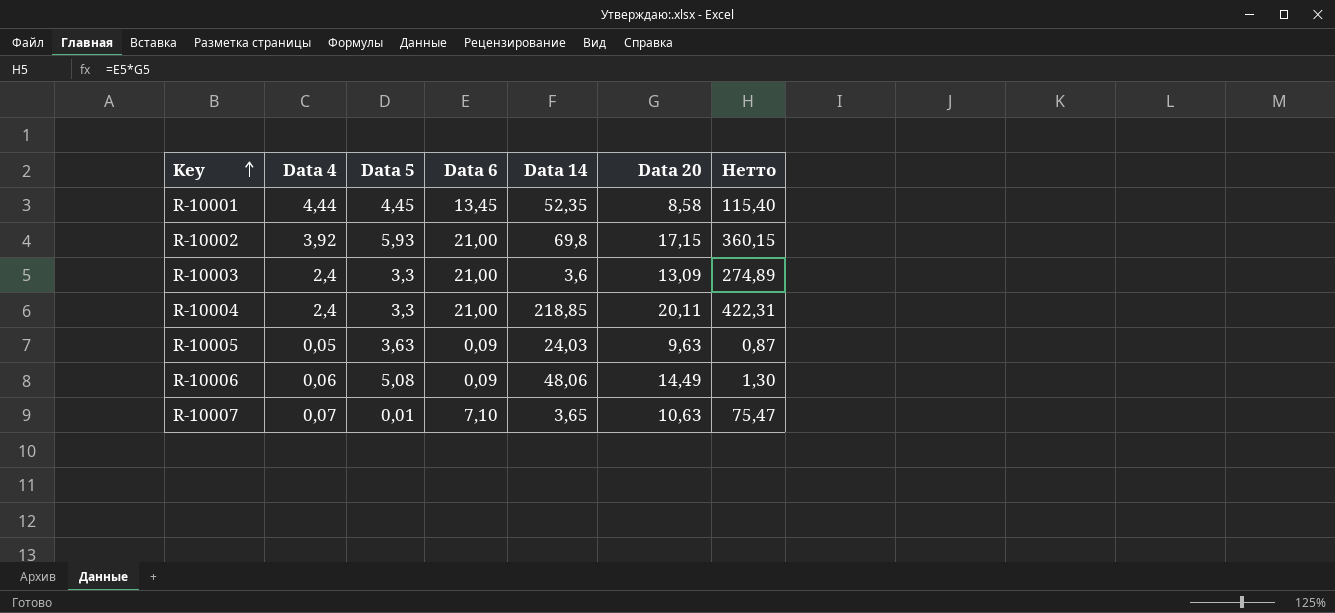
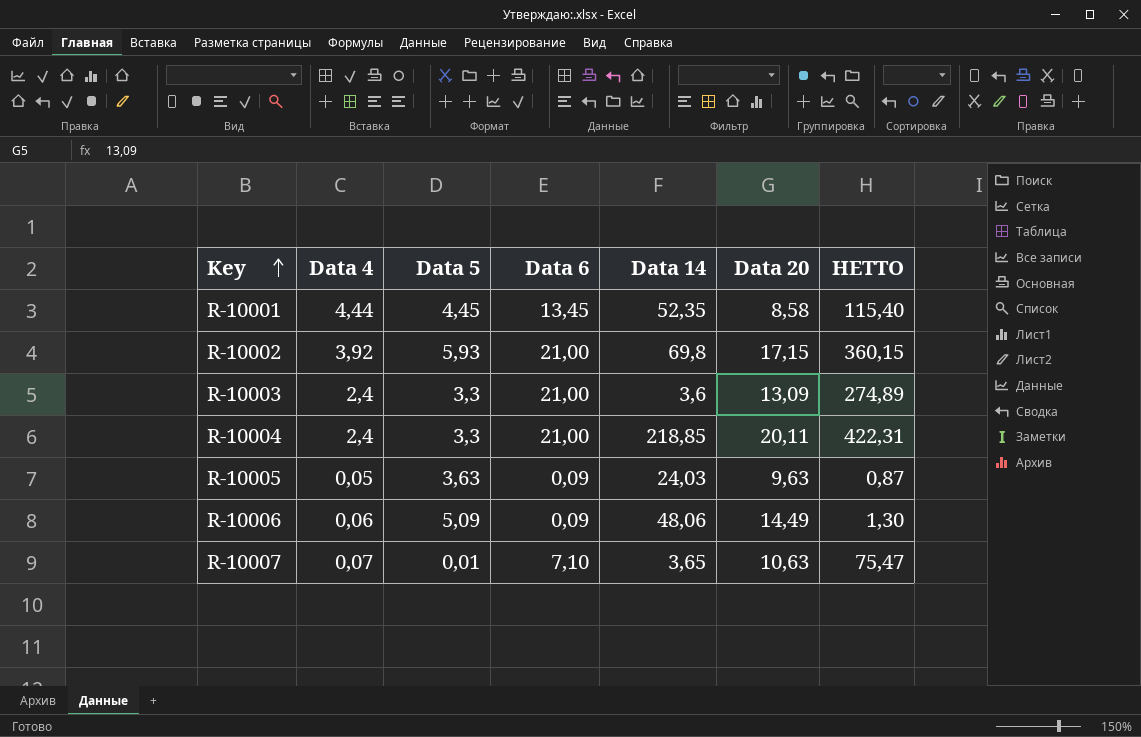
column name: Нетто -> НЕТТО
R-10006 | Data 5: 5,08 -> 5,09

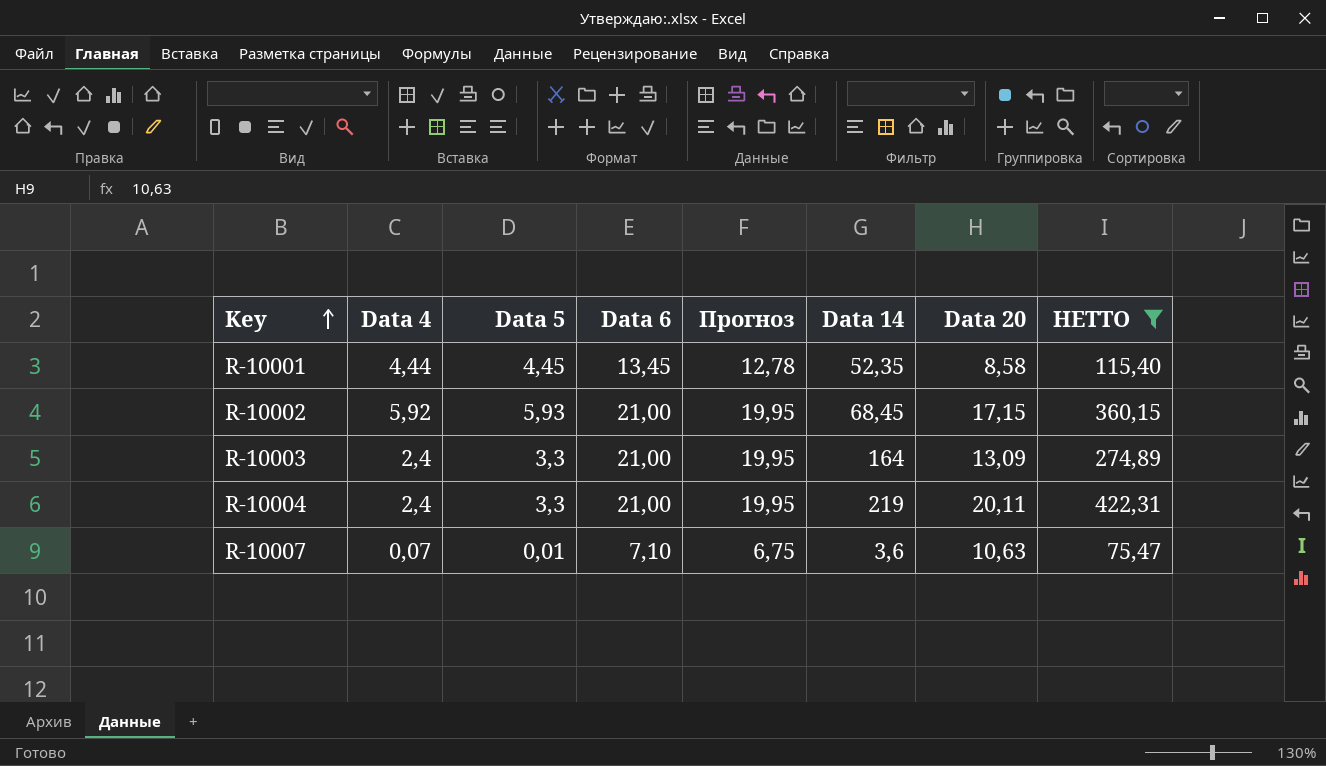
filter: none -> НЕТТО >= 75,47
column Прогноз | formula: none -> [Data 6] * 0,95
R-10002 | Data 4: 3,92 -> 5,92
R-10002 | Data 14: 69,8 -> 68,45
R-10003 | Data 14: 3,6 -> 164
R-10004 | Data 14: 218,85 -> 219
R-10007 | Data 14: 3,65 -> 3,6

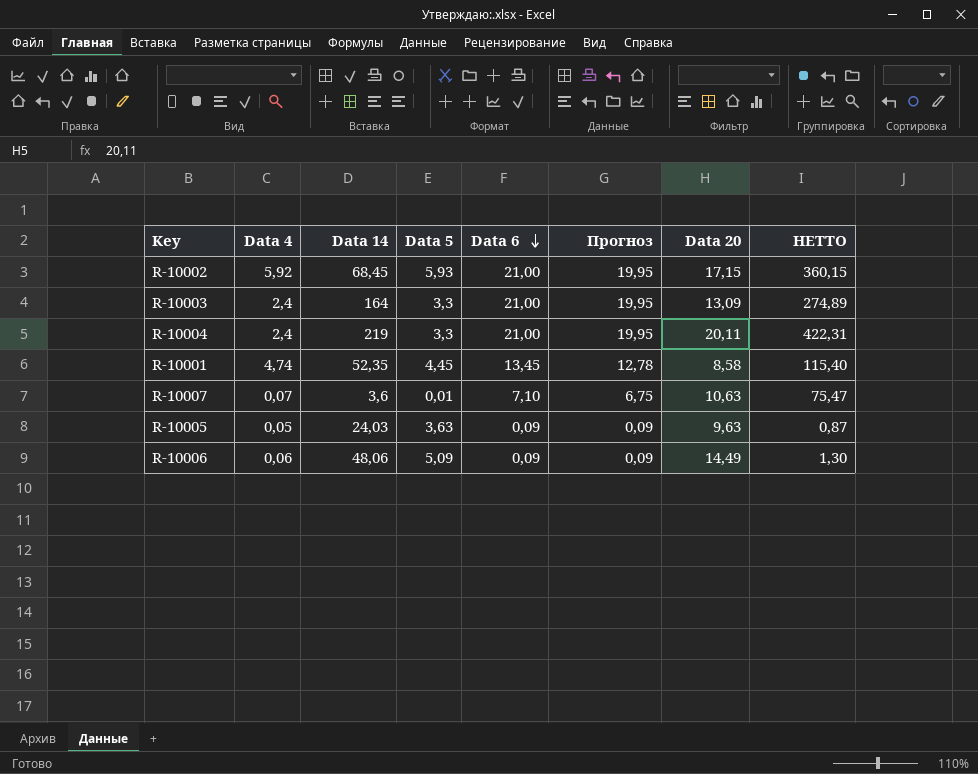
filter: НЕТТО >= 75,47 -> none
row order: Key ascending -> Data 6 descending
column Data 14 | position: 6 -> 3
R-10001 | Data 4: 4,44 -> 4,74

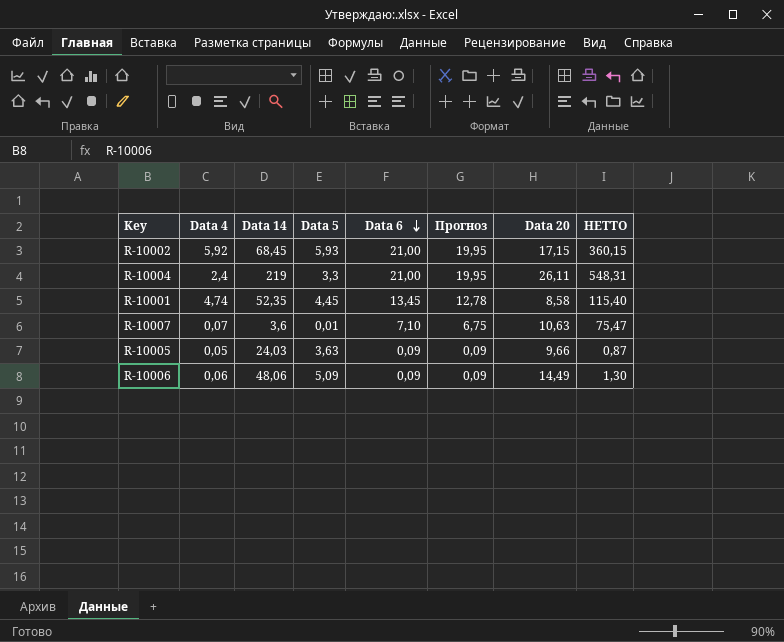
row R-10003: 2,4 | 164 | 3,3 | 21,00 | 19,95 | 13,09 | 274,89 -> none
R-10004 | Data 20: 20,11 -> 26,11
R-10004 | НЕТТО: 422,31 -> 548,31
R-10005 | Data 20: 9,63 -> 9,66

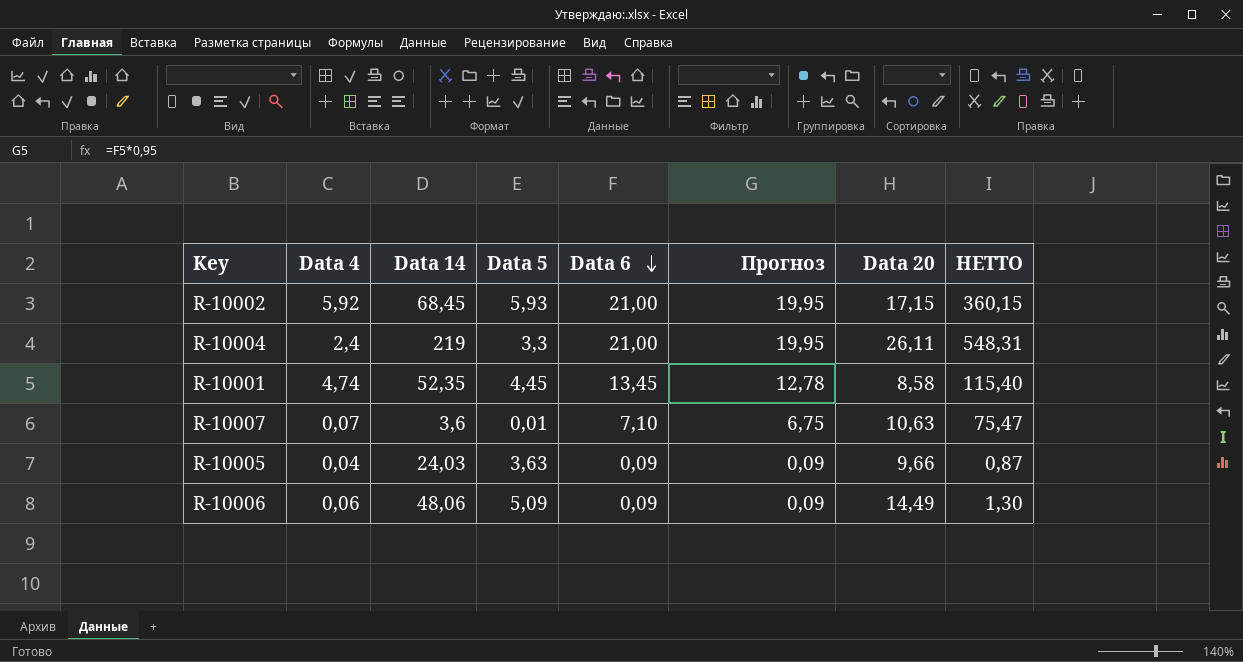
R-10005 | Data 4: 0,05 -> 0,04

